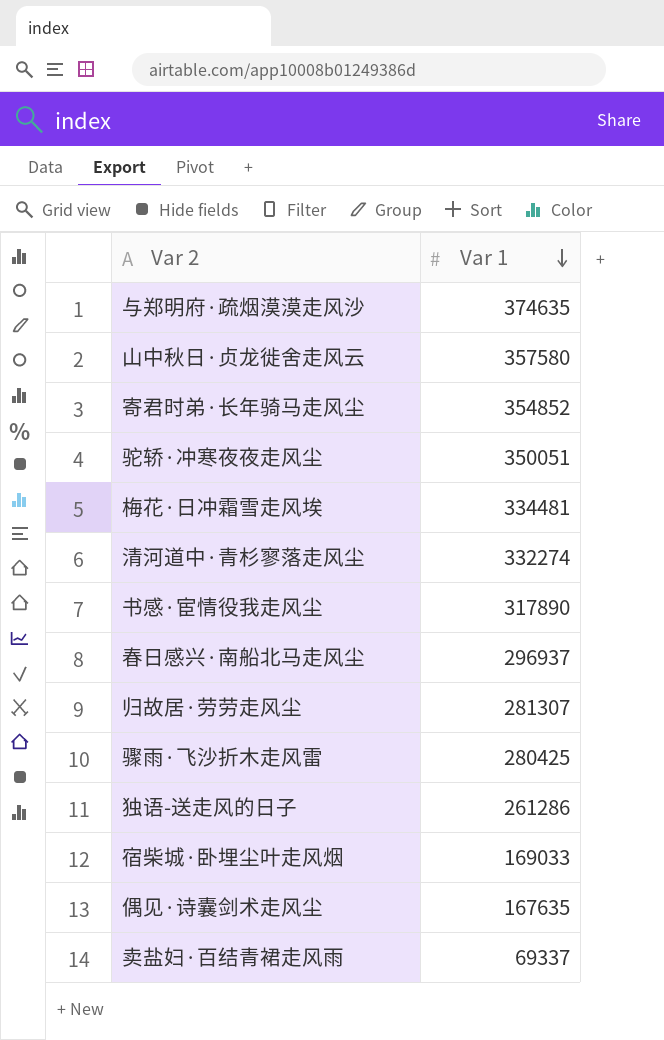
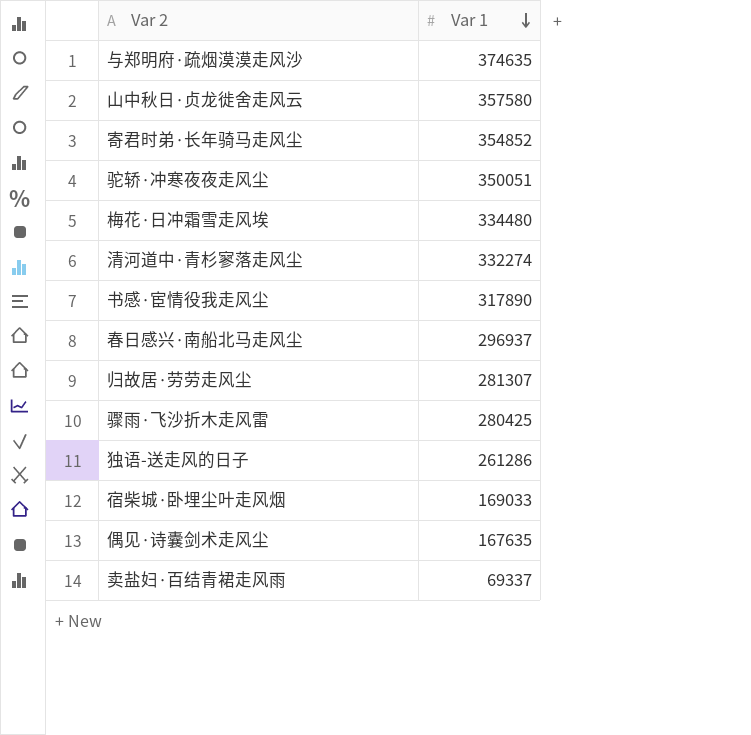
梅花·日冲霜雪走风埃 | Var 1: 334481 -> 334480

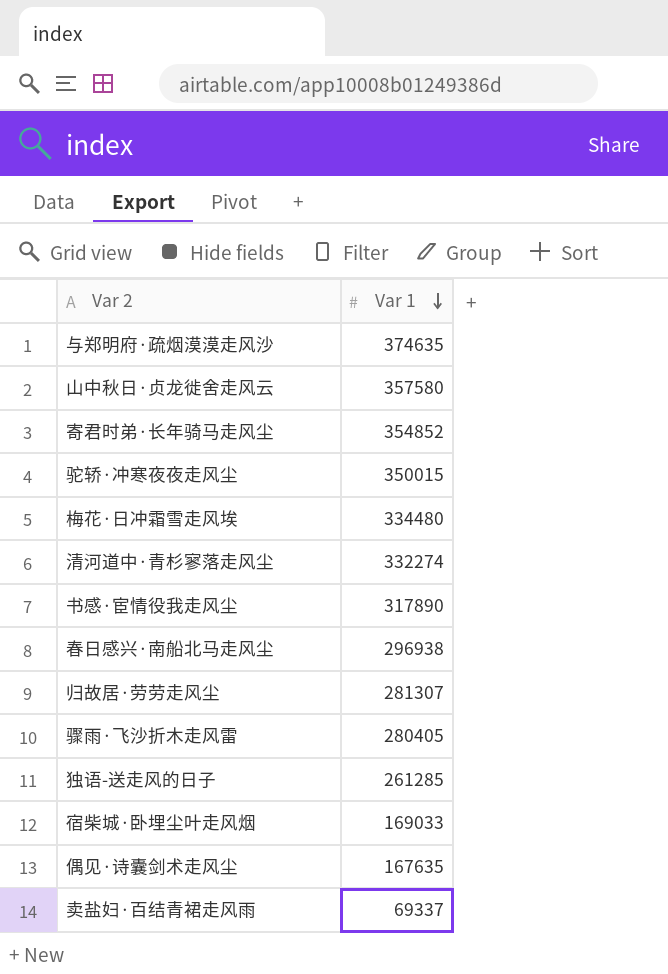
驼轿·冲寒夜夜走风尘 | Var 1: 350051 -> 350015
春日感兴·南船北马走风尘 | Var 1: 296937 -> 296938
骤雨·飞沙折木走风雷 | Var 1: 280425 -> 280405
独语-送走风的日子 | Var 1: 261286 -> 261285

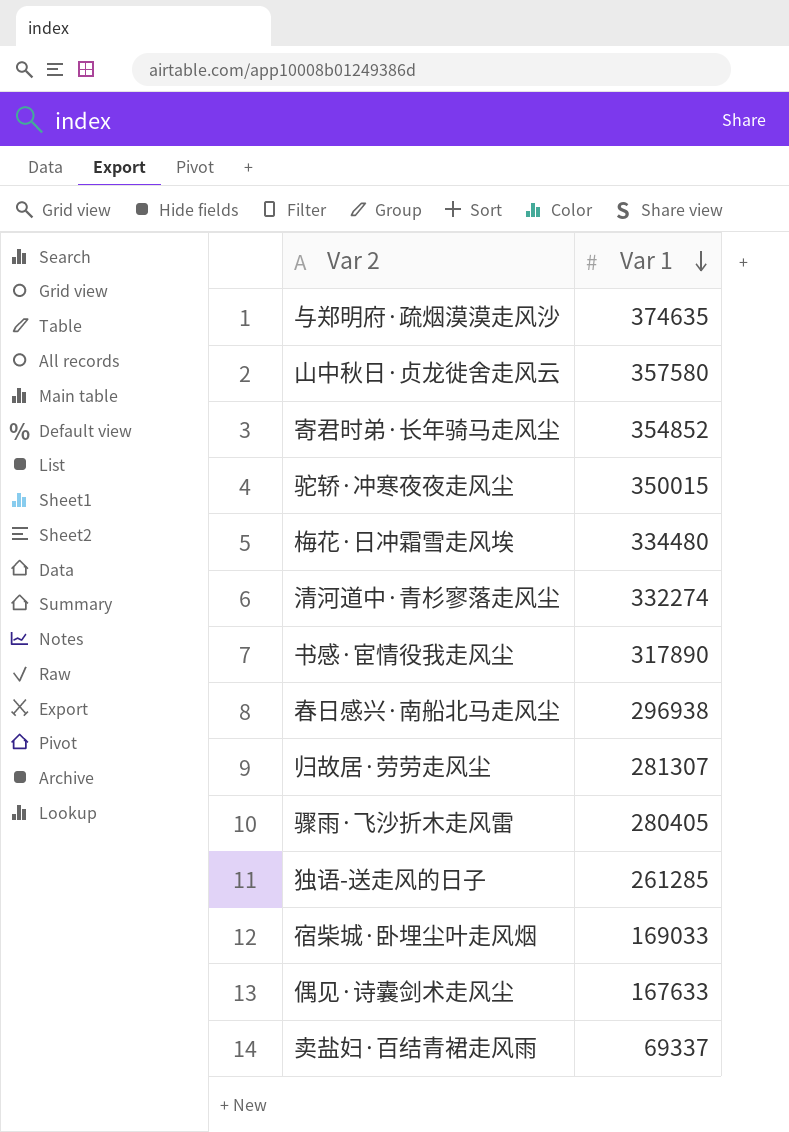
偶见·诗囊剑术走风尘 | Var 1: 167635 -> 167633

